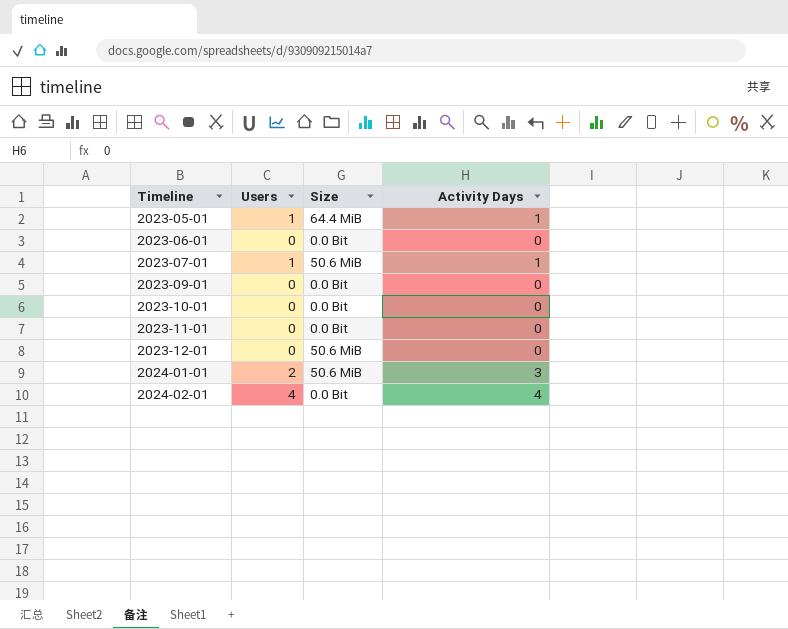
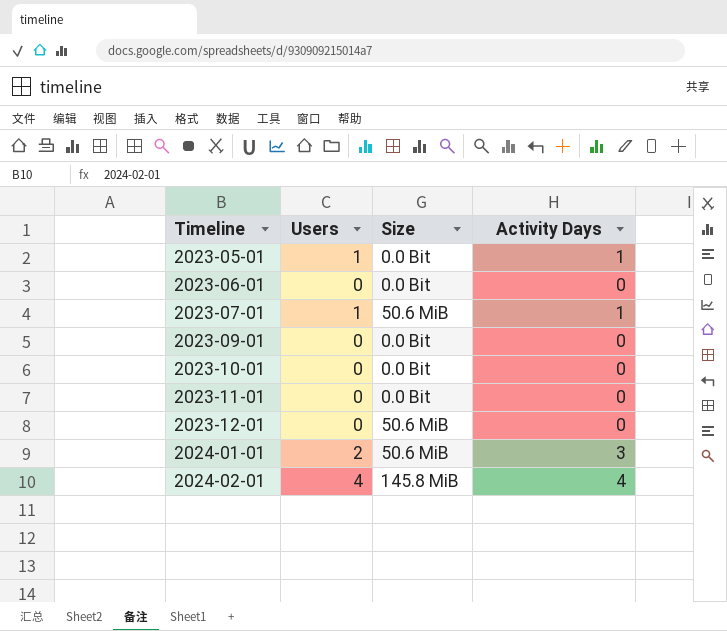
2023-05-01 | Size: 64.4 MiB -> 0.0 Bit
2024-02-01 | Size: 0.0 Bit -> 145.8 MiB

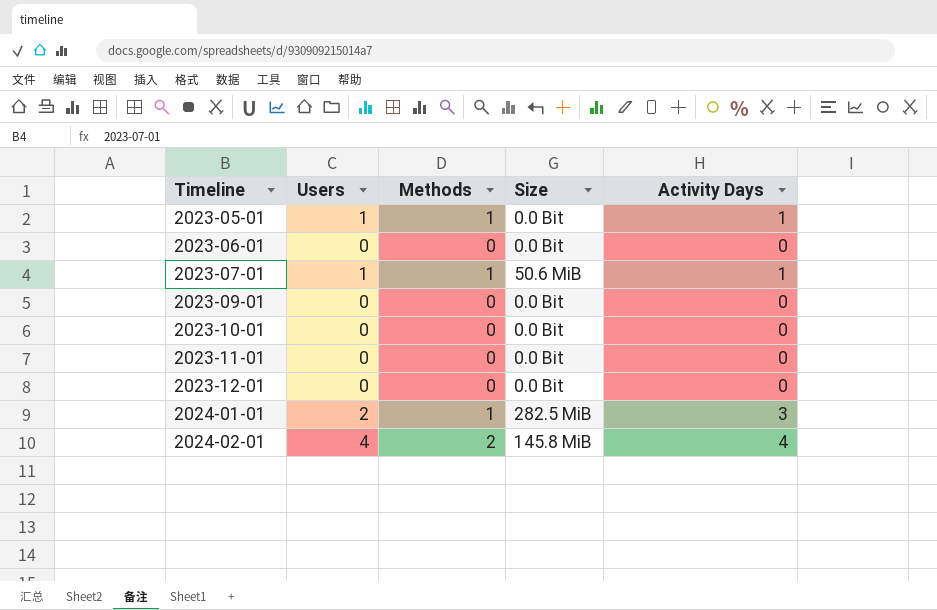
column Methods | position: none -> 3
2023-12-01 | Size: 50.6 MiB -> 0.0 Bit
2024-01-01 | Size: 50.6 MiB -> 282.5 MiB

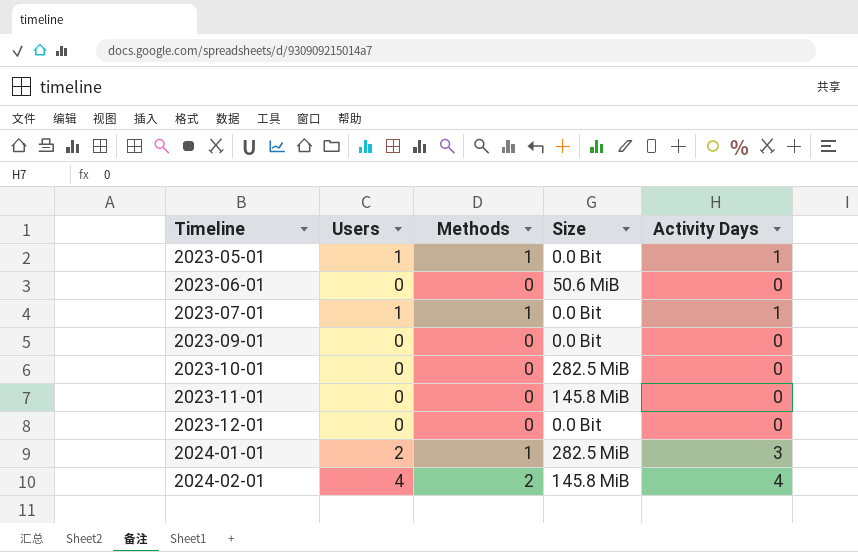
2023-06-01 | Size: 0.0 Bit -> 50.6 MiB
2023-07-01 | Size: 50.6 MiB -> 0.0 Bit
2023-10-01 | Size: 0.0 Bit -> 282.5 MiB
2023-11-01 | Size: 0.0 Bit -> 145.8 MiB

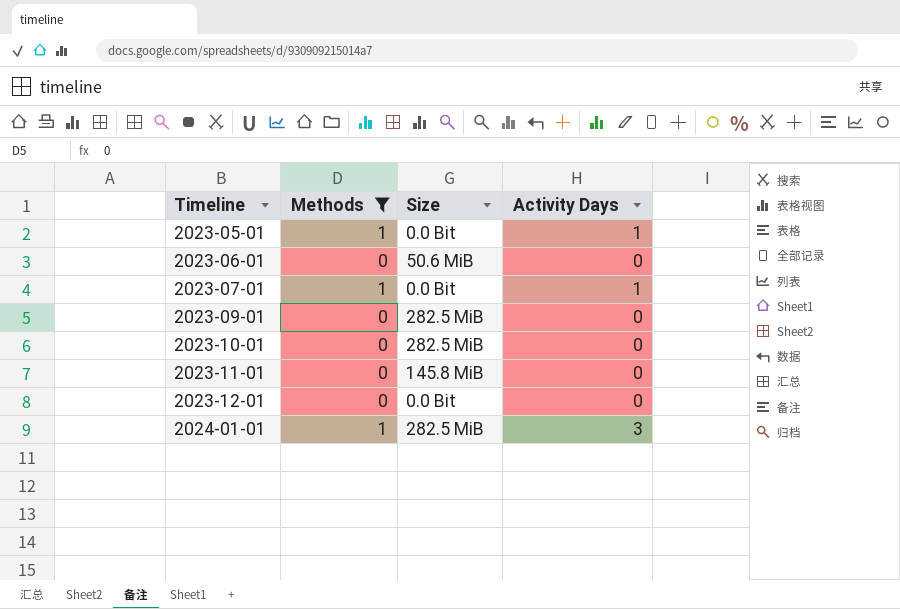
filter: none -> Methods != 2
column Users | position: 2 -> none
2023-09-01 | Size: 0.0 Bit -> 282.5 MiB

